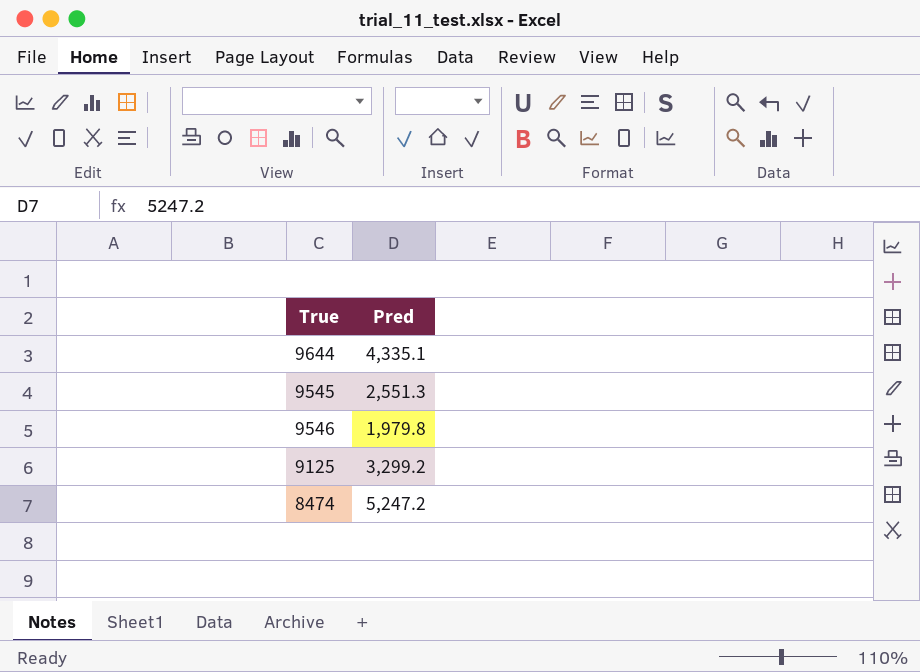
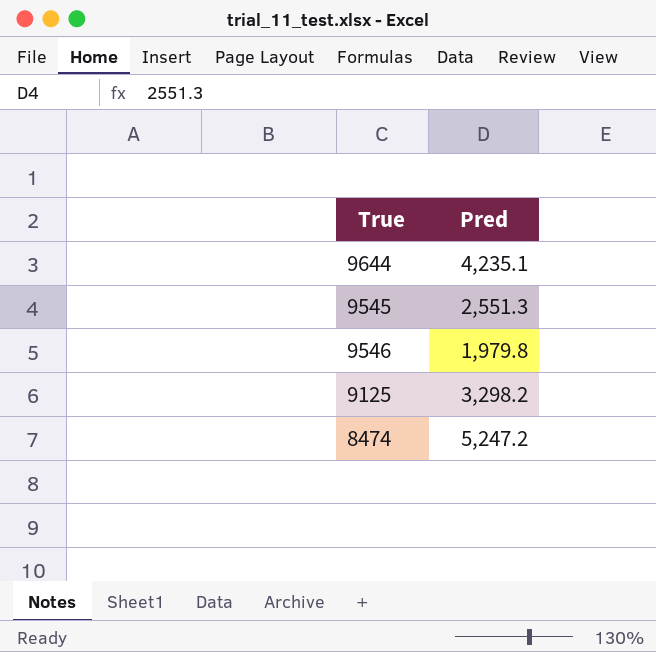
9644 | Pred: 4,335.1 -> 4,235.1
9125 | Pred: 3,299.2 -> 3,298.2

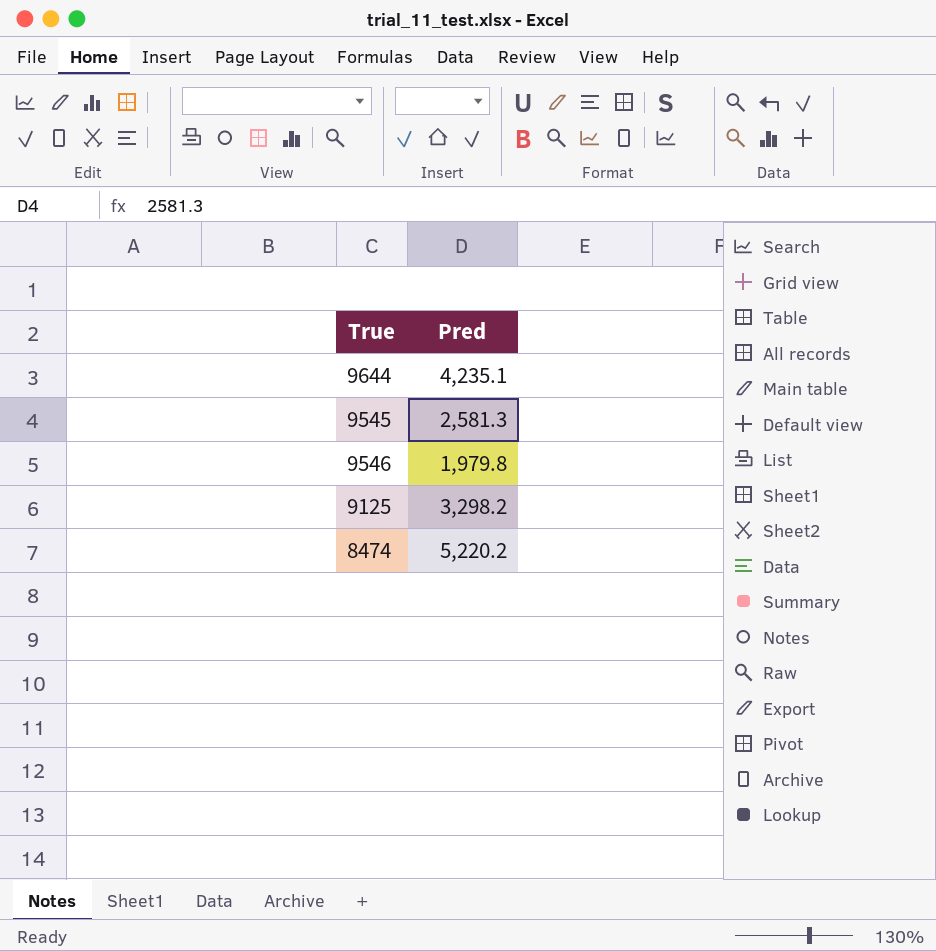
9545 | Pred: 2,551.3 -> 2,581.3
8474 | Pred: 5,247.2 -> 5,220.2

